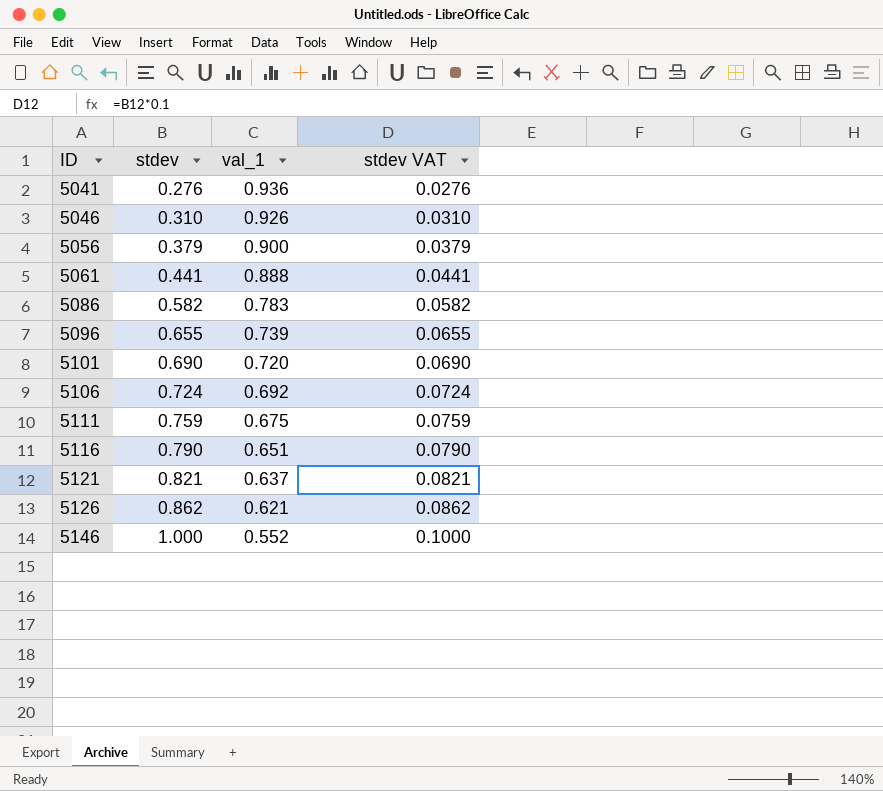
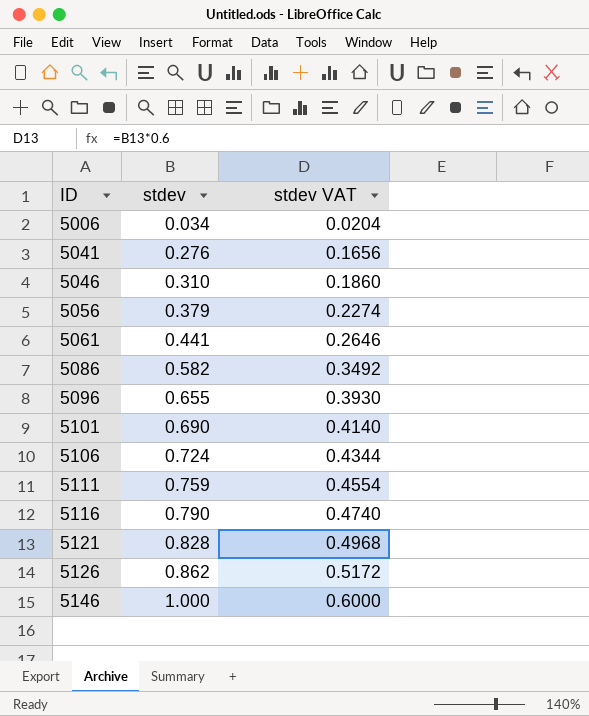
column val_1 | position: 3 -> none
column stdev VAT | formula: [stdev] * 0.1 -> [stdev] * 0.6
row 5006: none -> 0.034 | 0.0204
5121 | stdev: 0.821 -> 0.828

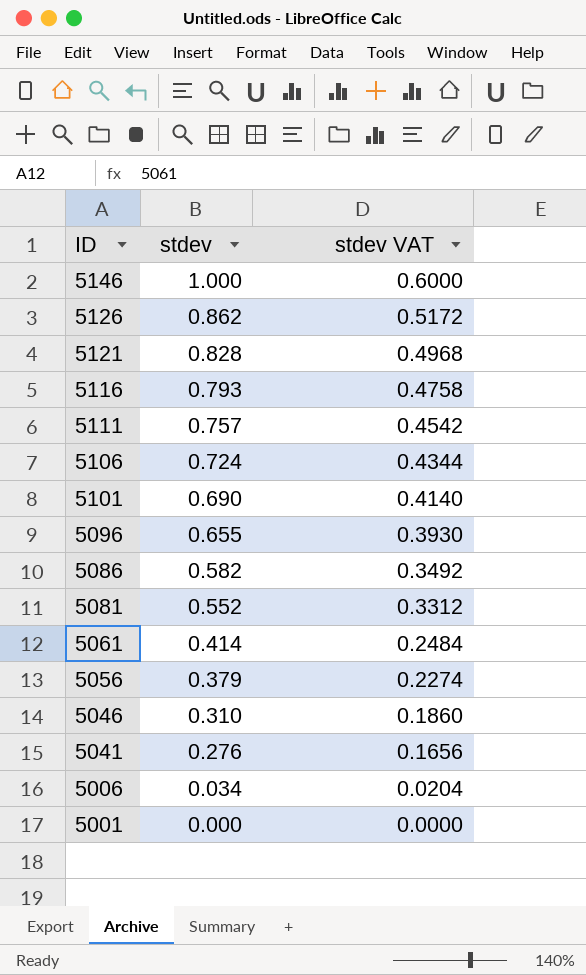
row order: ID ascending -> ID descending
5116 | stdev: 0.790 -> 0.793
5116 | stdev VAT: 0.4740 -> 0.4758
5111 | stdev: 0.759 -> 0.757
5111 | stdev VAT: 0.4554 -> 0.4542
row 5081: none -> 0.552 | 0.3312
5061 | stdev: 0.441 -> 0.414
5061 | stdev VAT: 0.2646 -> 0.2484
row 5001: none -> 0.000 | 0.0000

